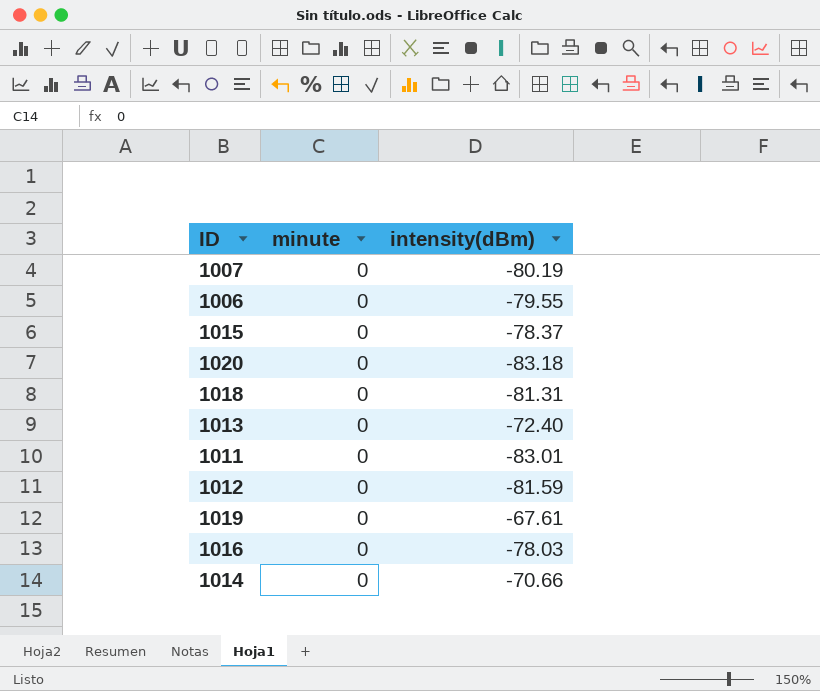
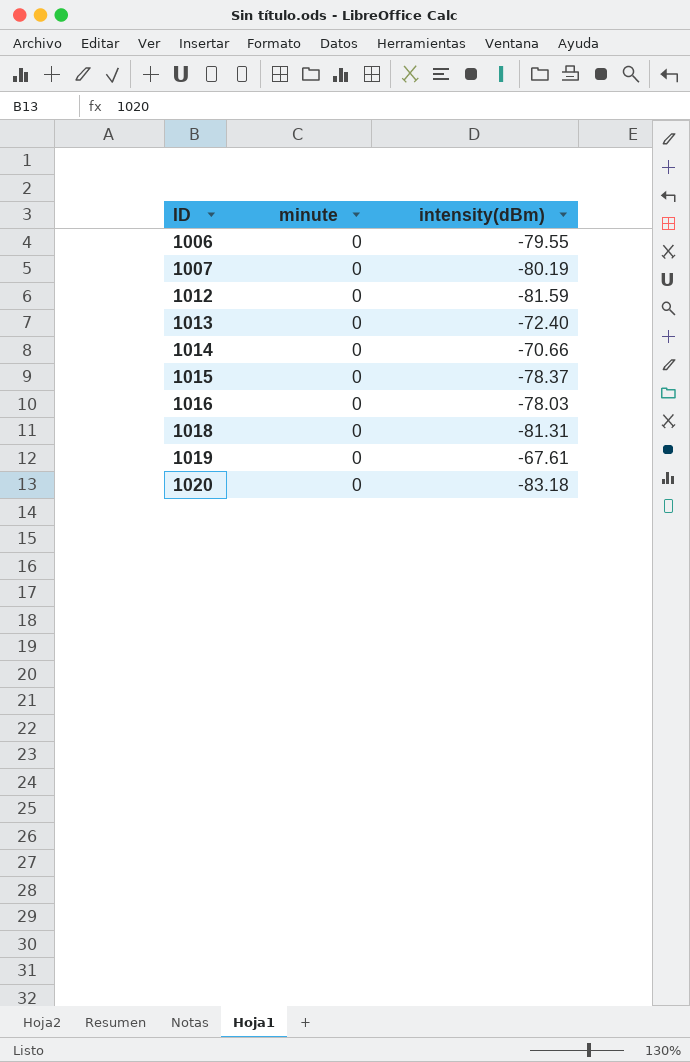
row order: none -> ID ascending
row 1011: 0 | -83.01 -> none

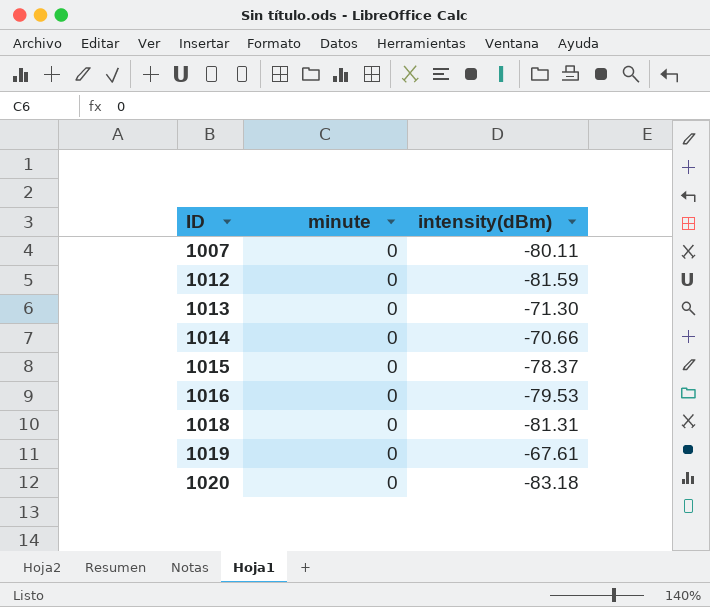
row 1006: 0 | -79.55 -> none
1007 | intensity(dBm): -80.19 -> -80.11
1013 | intensity(dBm): -72.40 -> -71.30
1016 | intensity(dBm): -78.03 -> -79.53

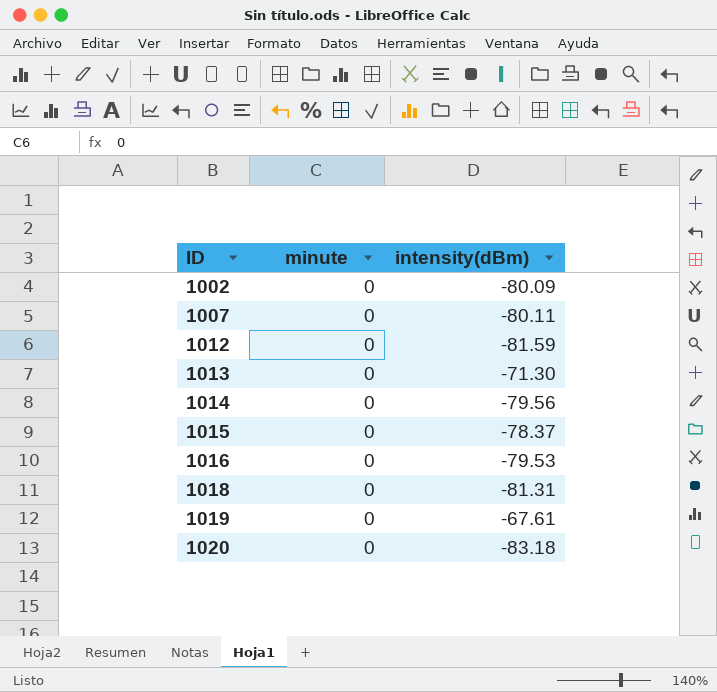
row 1002: none -> 0 | -80.09
1014 | intensity(dBm): -70.66 -> -79.56

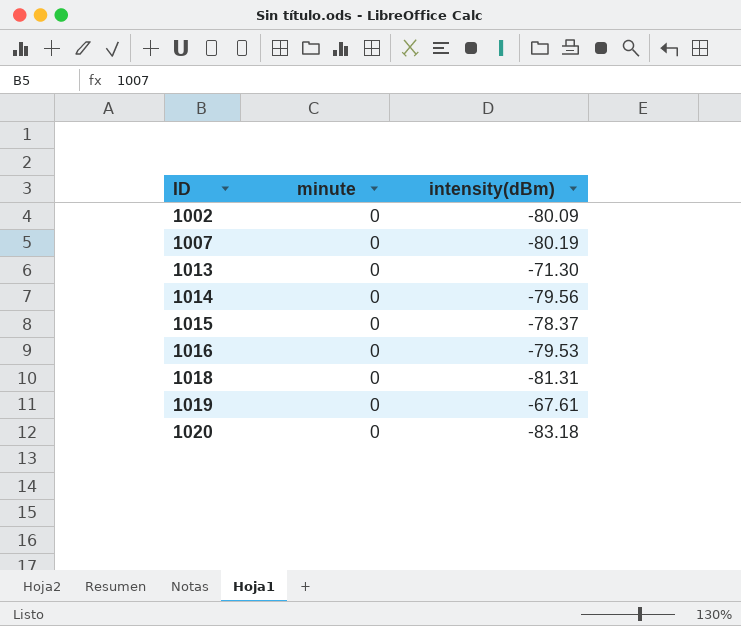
row 1012: 0 | -81.59 -> none
1007 | intensity(dBm): -80.11 -> -80.19

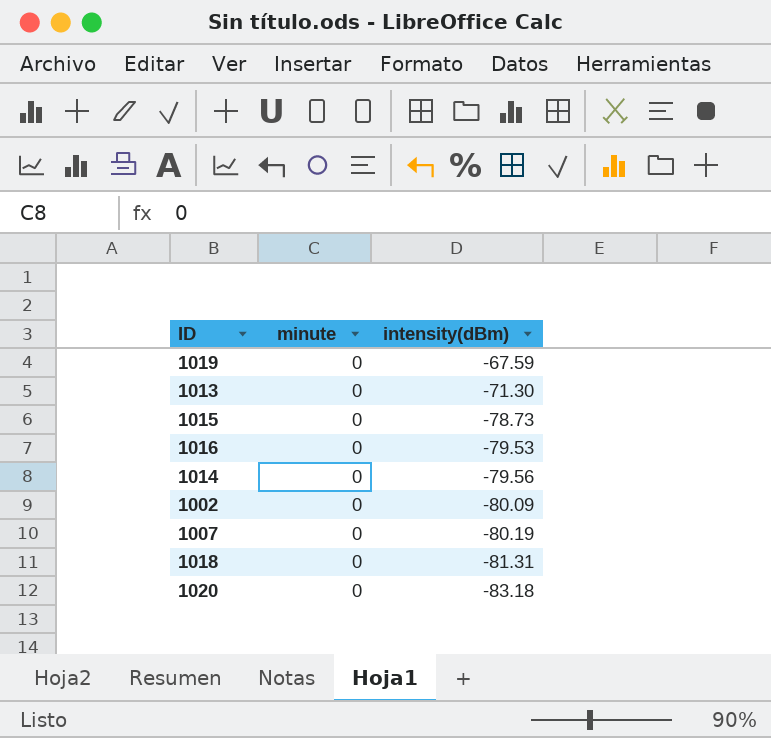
row order: ID ascending -> intensity(dBm) descending
1019 | intensity(dBm): -67.61 -> -67.59
1015 | intensity(dBm): -78.37 -> -78.73

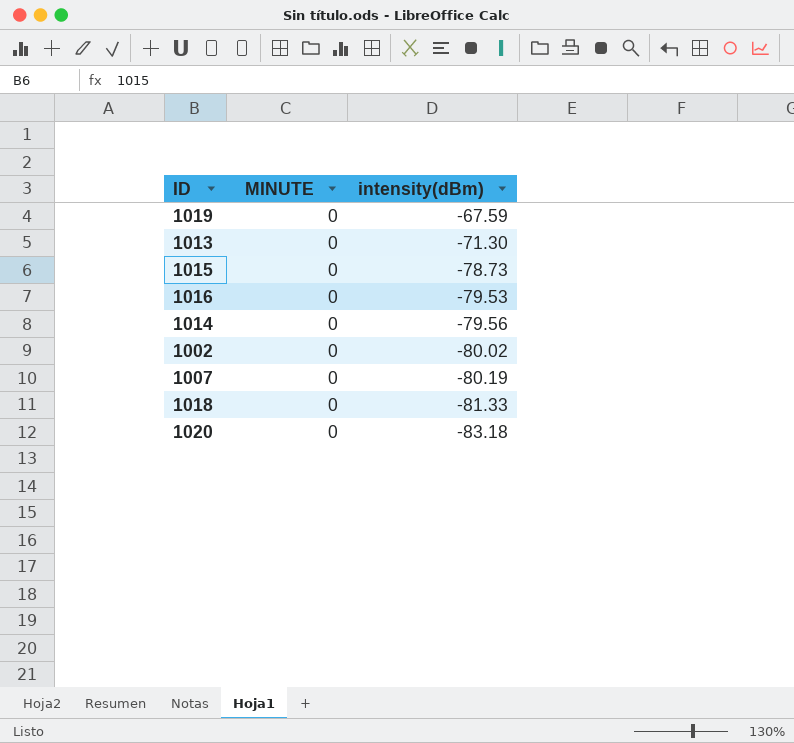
column name: minute -> MINUTE
1002 | intensity(dBm): -80.09 -> -80.02
1018 | intensity(dBm): -81.31 -> -81.33

